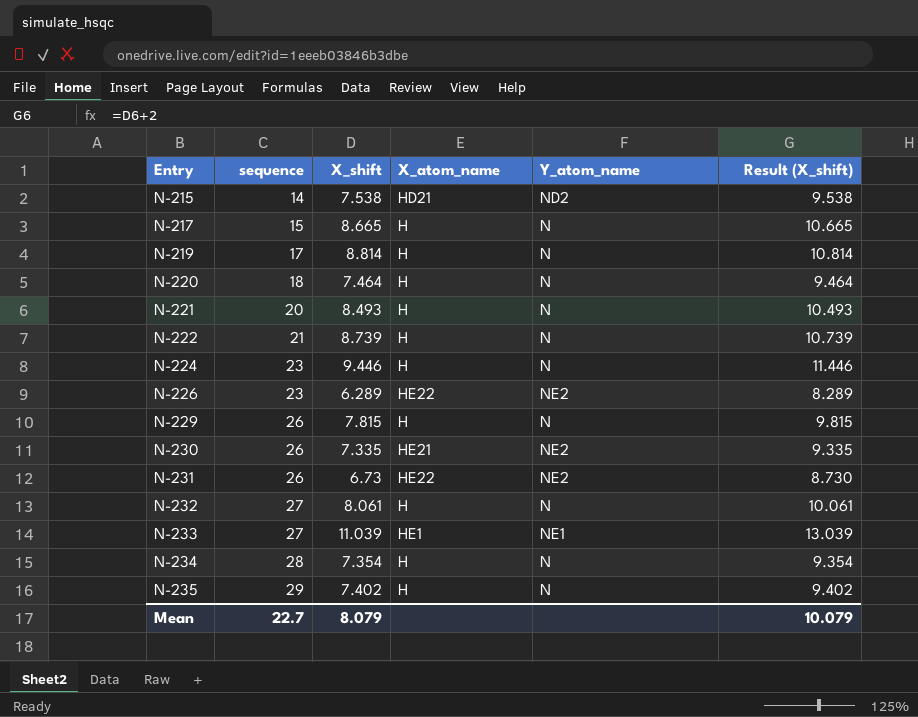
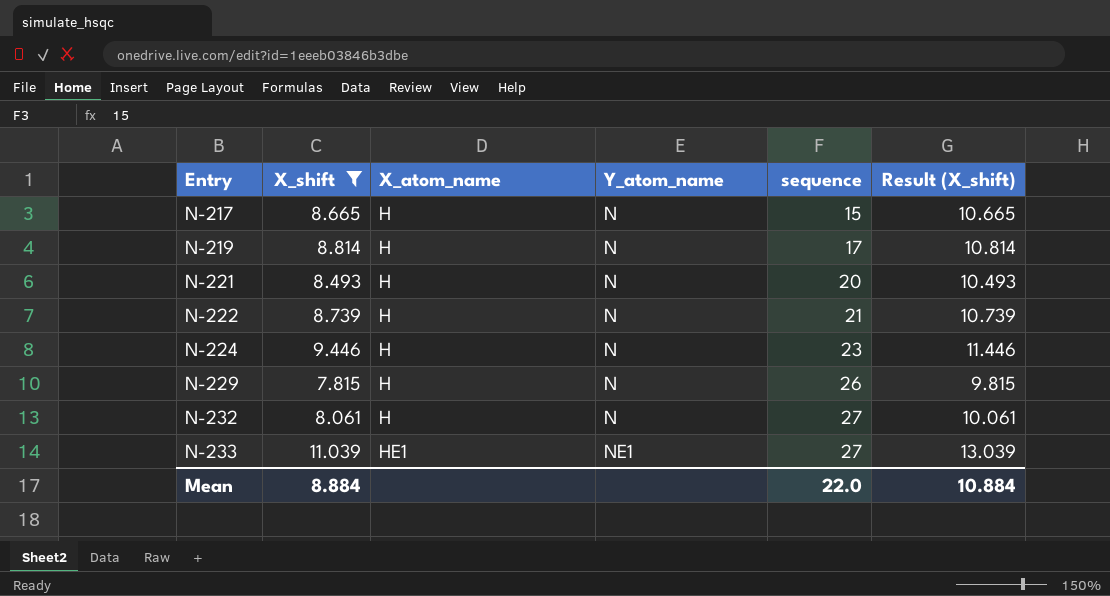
filter: none -> X_shift >= 7.815
column sequence | position: 2 -> 5
Mean | X_shift: 8.079 -> 8.884
Mean | sequence: 22.7 -> 22.0
Mean | Result (X_shift): 10.079 -> 10.884

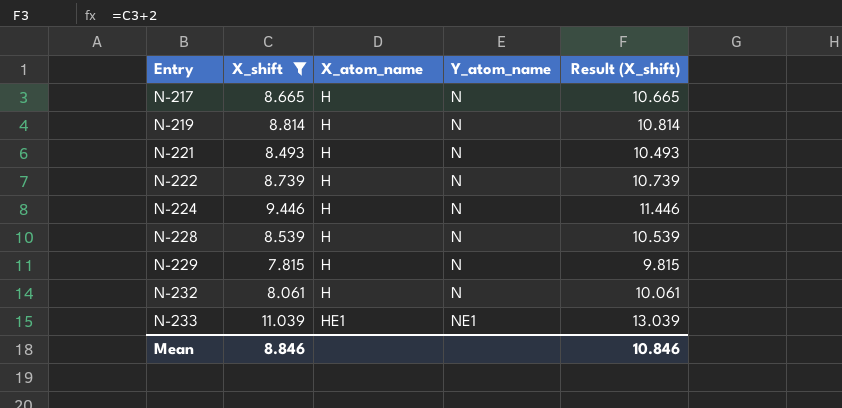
column sequence | position: 5 -> none
row N-228: none -> 8.539 | H | N | 10.539
Mean | X_shift: 8.884 -> 8.846
Mean | Result (X_shift): 10.884 -> 10.846

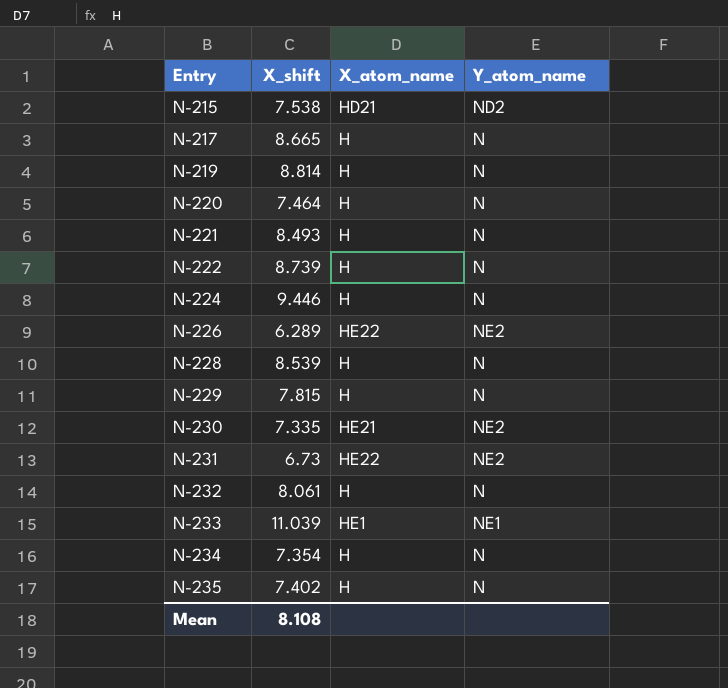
filter: X_shift >= 7.815 -> none
column Result (X_shift) | formula: [X_shift] + 2 -> none
Mean | X_shift: 8.846 -> 8.108

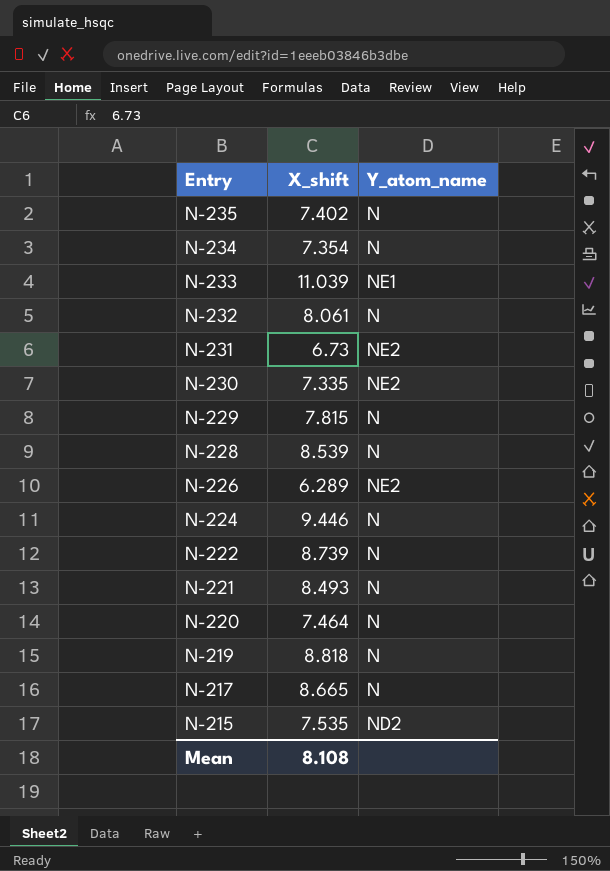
row order: Entry ascending -> Entry descending
column X_atom_name | position: 3 -> none
N-219 | X_shift: 8.814 -> 8.818
N-215 | X_shift: 7.538 -> 7.535

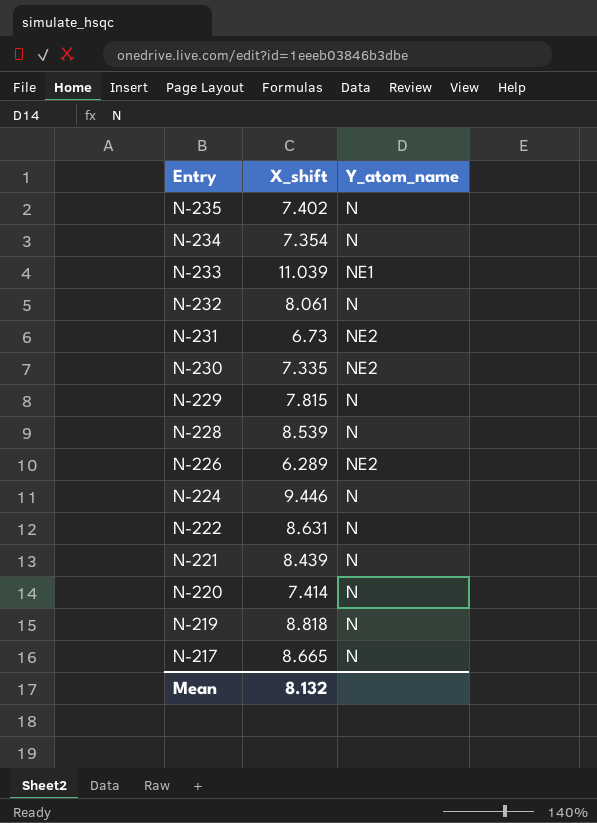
row N-215: 7.535 | ND2 -> none
N-222 | X_shift: 8.739 -> 8.631
N-221 | X_shift: 8.493 -> 8.439
N-220 | X_shift: 7.464 -> 7.414
Mean | X_shift: 8.108 -> 8.132

